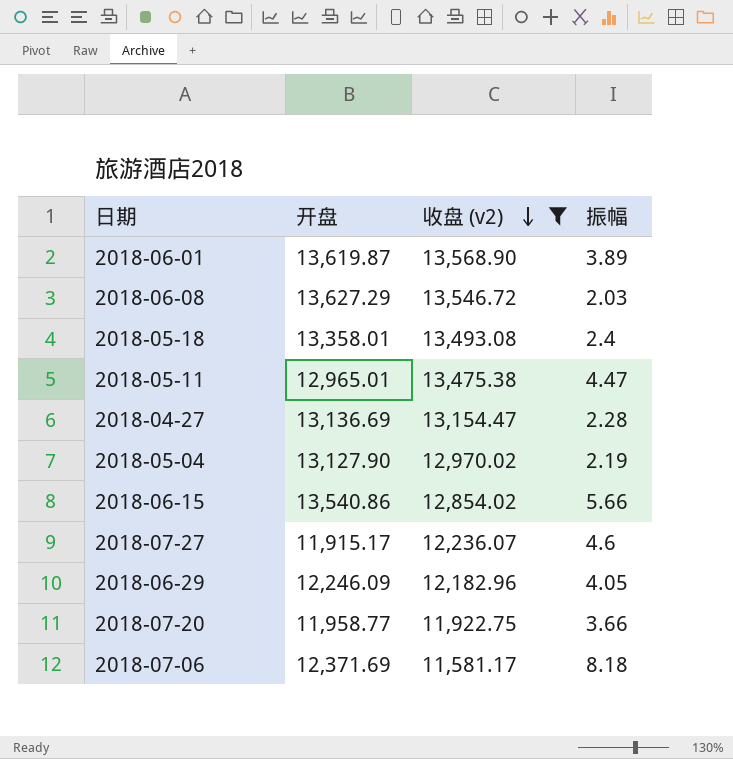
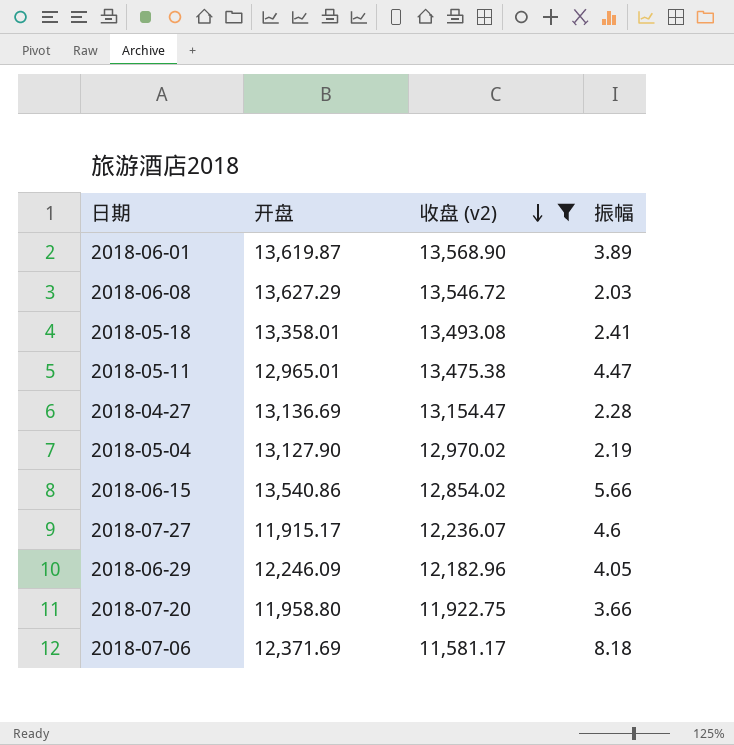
2018-05-18 | 振幅: 2.4 -> 2.41
2018-07-20 | 开盘: 11,958.77 -> 11,958.80

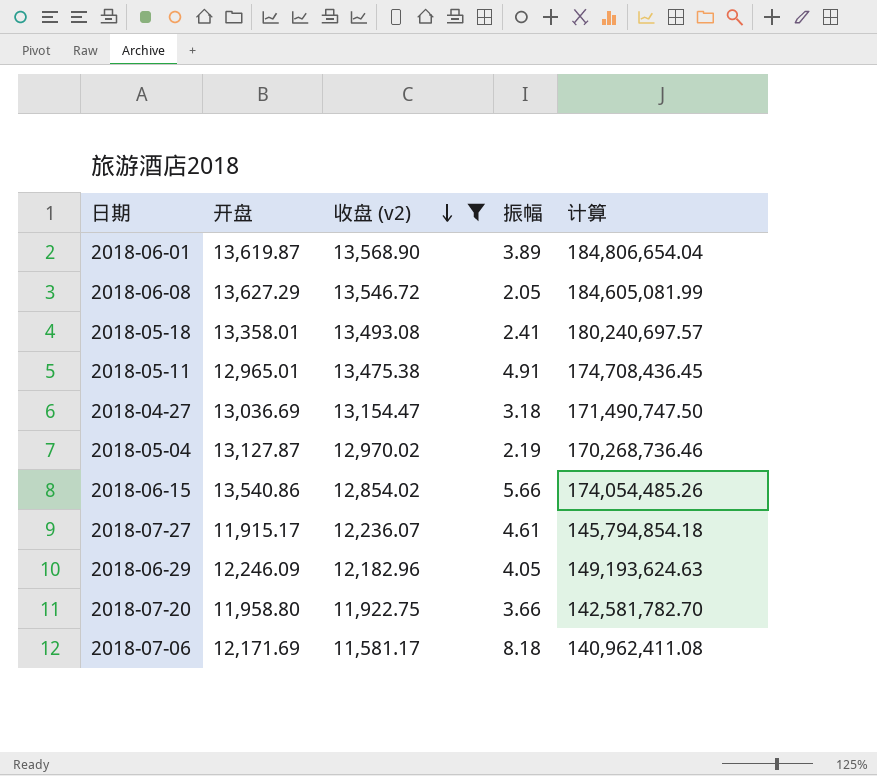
column 计算 | formula: none -> [开盘] * [收盘 (v2)]
2018-06-08 | 振幅: 2.03 -> 2.05
2018-05-11 | 振幅: 4.47 -> 4.91
2018-04-27 | 开盘: 13,136.69 -> 13,036.69
2018-04-27 | 振幅: 2.28 -> 3.18
2018-05-04 | 开盘: 13,127.90 -> 13,127.87
2018-07-27 | 振幅: 4.6 -> 4.61
2018-07-06 | 开盘: 12,371.69 -> 12,171.69

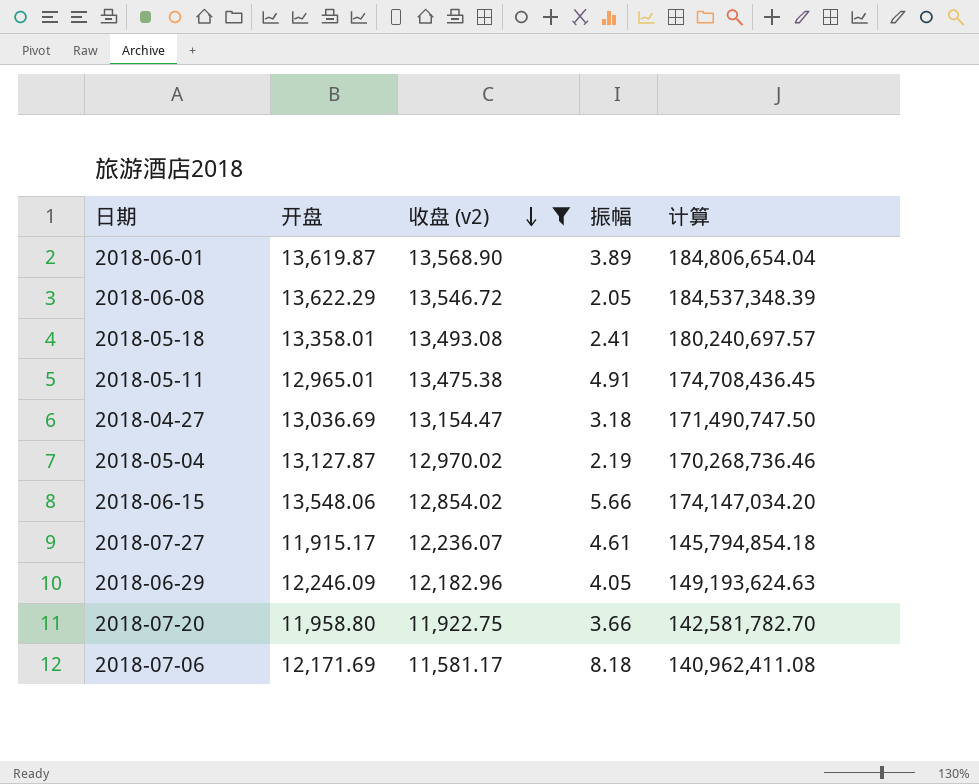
2018-06-08 | 开盘: 13,627.29 -> 13,622.29
2018-06-08 | 计算: 184,605,081.99 -> 184,537,348.39
2018-06-15 | 开盘: 13,540.86 -> 13,548.06
2018-06-15 | 计算: 174,054,485.26 -> 174,147,034.20

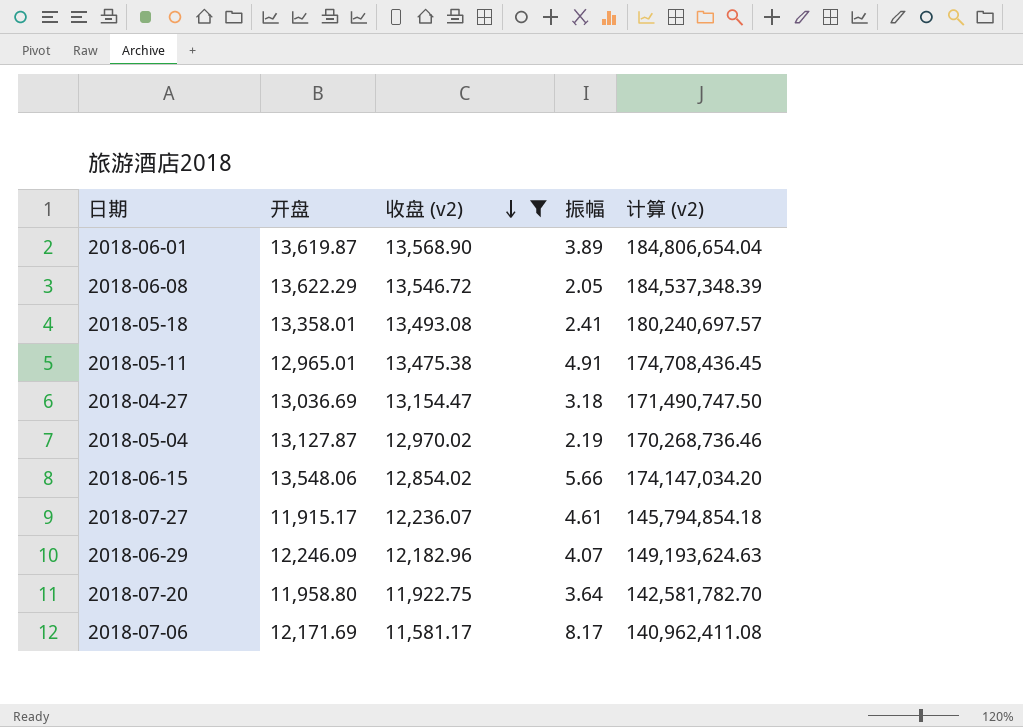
column name: 计算 -> 计算 (v2)
2018-06-29 | 振幅: 4.05 -> 4.07
2018-07-20 | 振幅: 3.66 -> 3.64
2018-07-06 | 振幅: 8.18 -> 8.17

